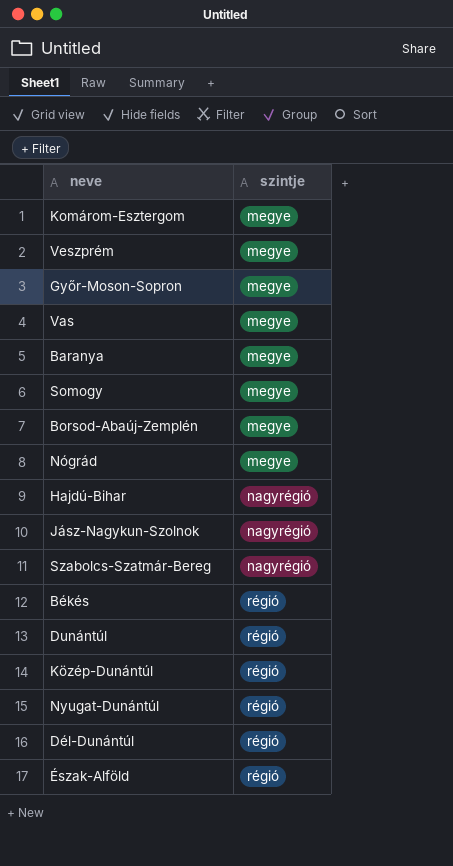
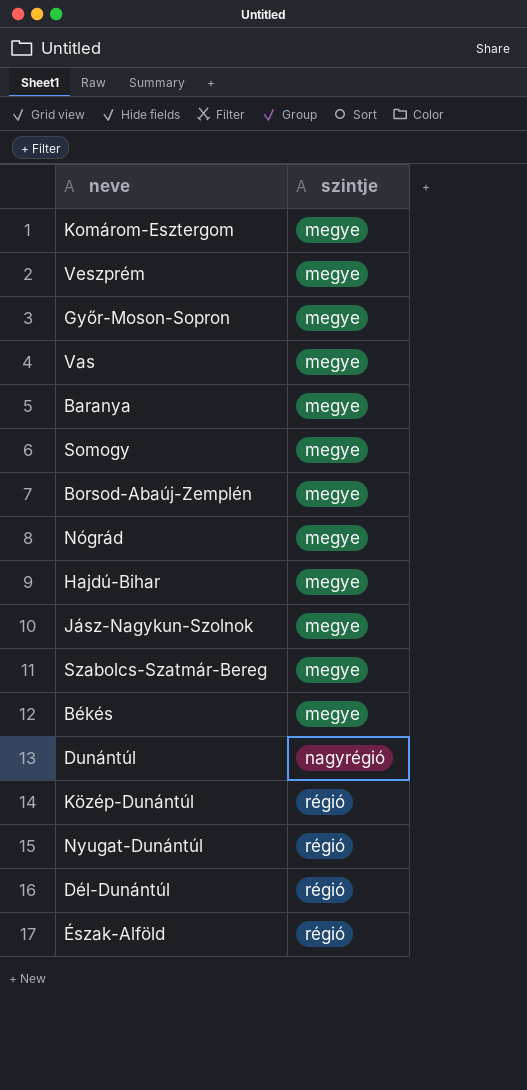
Hajdú-Bihar | szintje: nagyrégió -> megye
Jász-Nagykun-Szolnok | szintje: nagyrégió -> megye
Szabolcs-Szatmár-Bereg | szintje: nagyrégió -> megye
Békés | szintje: régió -> megye
Dunántúl | szintje: régió -> nagyrégió

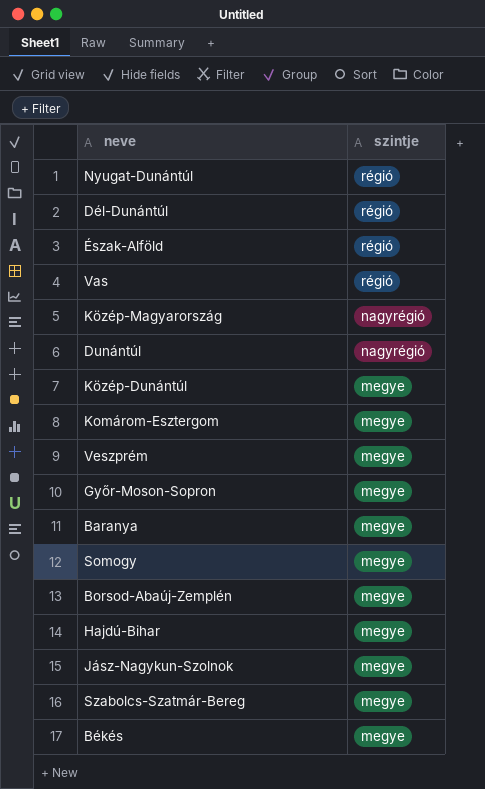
row order: szintje ascending -> szintje descending
row Nógrád: megye -> none
Vas | szintje: megye -> régió
row Közép-Magyarország: none -> nagyrégió
Közép-Dunántúl | szintje: régió -> megye

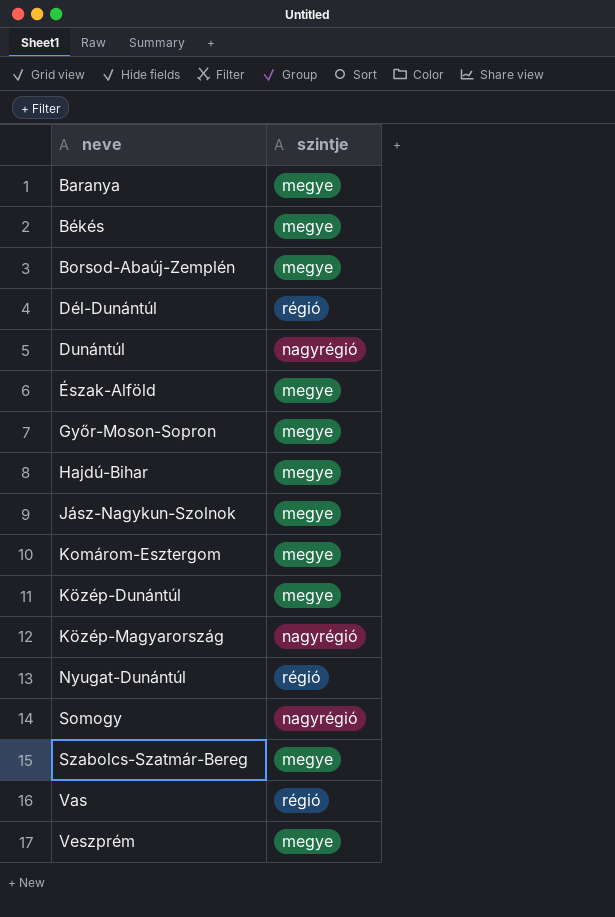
row order: szintje descending -> neve ascending
Észak-Alföld | szintje: régió -> megye
Somogy | szintje: megye -> nagyrégió

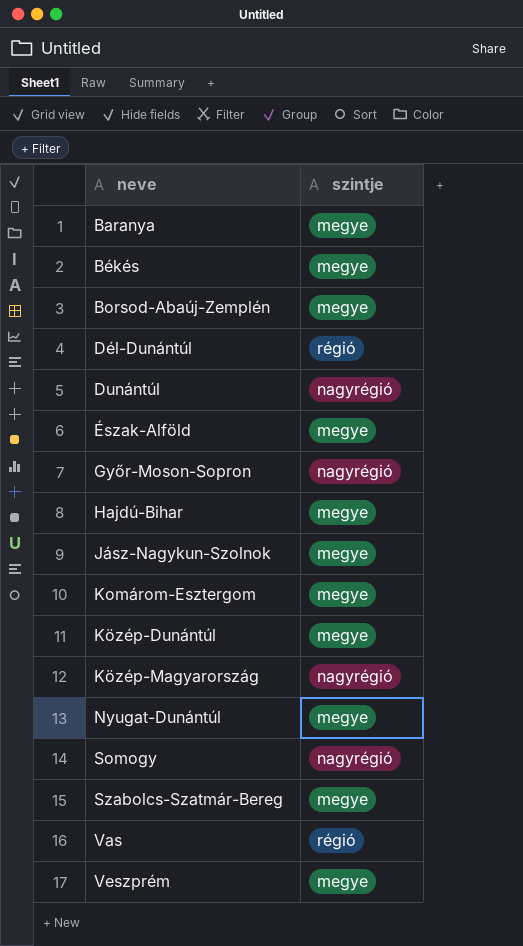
Győr-Moson-Sopron | szintje: megye -> nagyrégió
Nyugat-Dunántúl | szintje: régió -> megye

